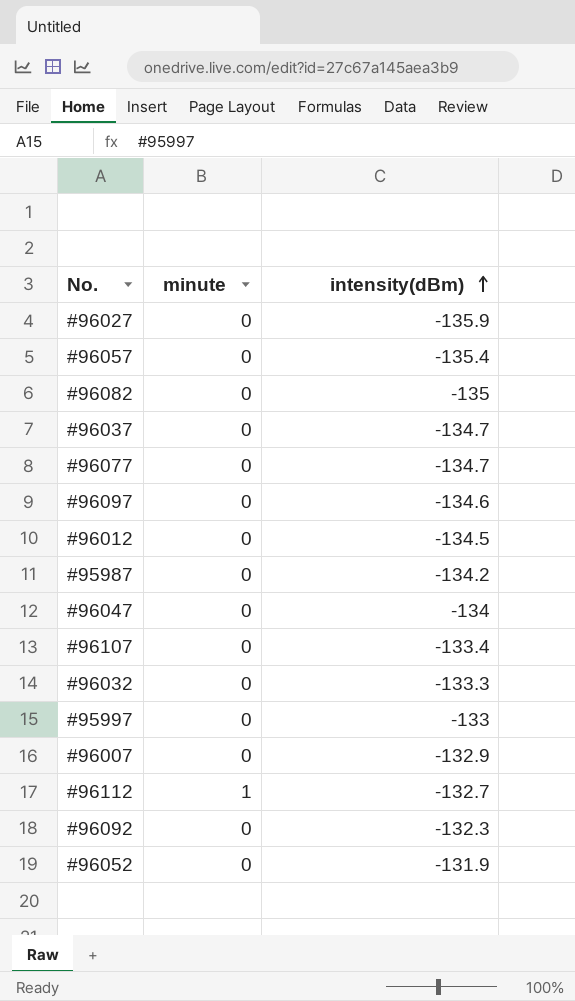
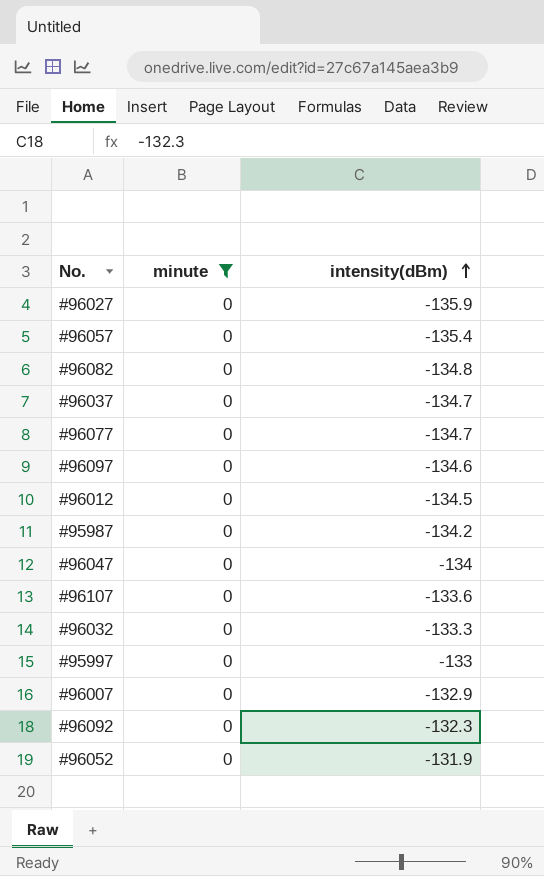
filter: none -> minute = 0
#96082 | intensity(dBm): -135 -> -134.8
#96107 | intensity(dBm): -133.4 -> -133.6

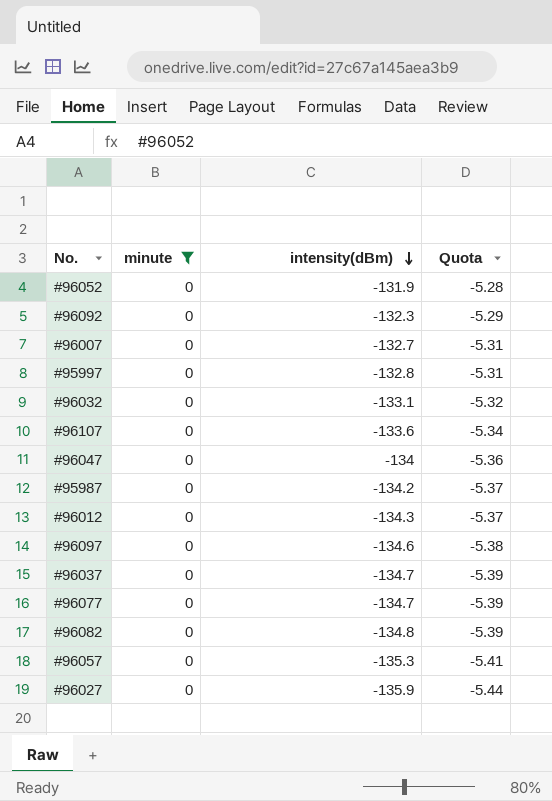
row order: intensity(dBm) ascending -> intensity(dBm) descending
column Quota | formula: none -> [intensity(dBm)] * 0.04
#96007 | intensity(dBm): -132.9 -> -132.7
#95997 | intensity(dBm): -133 -> -132.8
#96032 | intensity(dBm): -133.3 -> -133.1
#96012 | intensity(dBm): -134.5 -> -134.3
#96057 | intensity(dBm): -135.4 -> -135.3

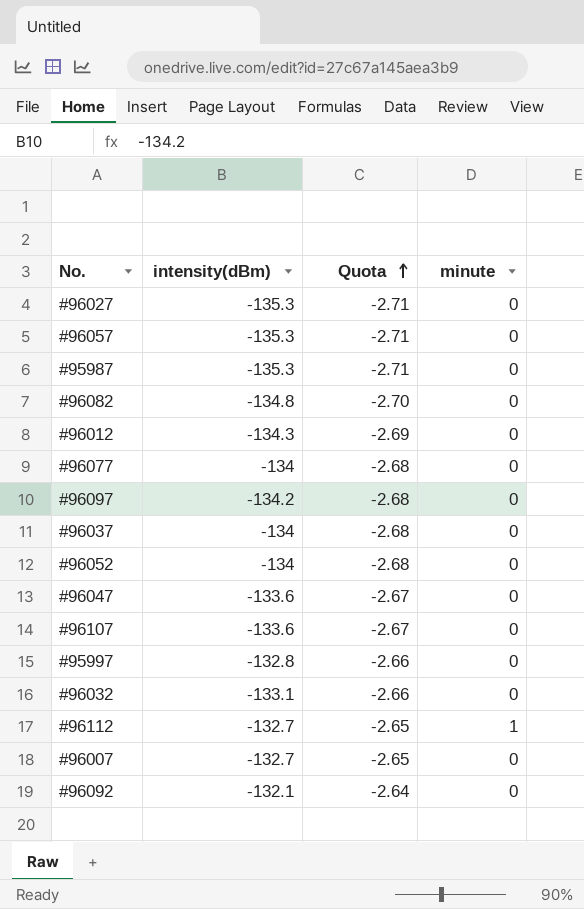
filter: minute = 0 -> none
row order: intensity(dBm) descending -> Quota ascending
column Quota | formula: [intensity(dBm)] * 0.04 -> [intensity(dBm)] * 0.02
column minute | position: 2 -> 4
#96027 | intensity(dBm): -135.9 -> -135.3
#95987 | intensity(dBm): -134.2 -> -135.3
#96077 | intensity(dBm): -134.7 -> -134
#96097 | intensity(dBm): -134.6 -> -134.2
#96037 | intensity(dBm): -134.7 -> -134
#96052 | intensity(dBm): -131.9 -> -134
#96047 | intensity(dBm): -134 -> -133.6
#96092 | intensity(dBm): -132.3 -> -132.1

